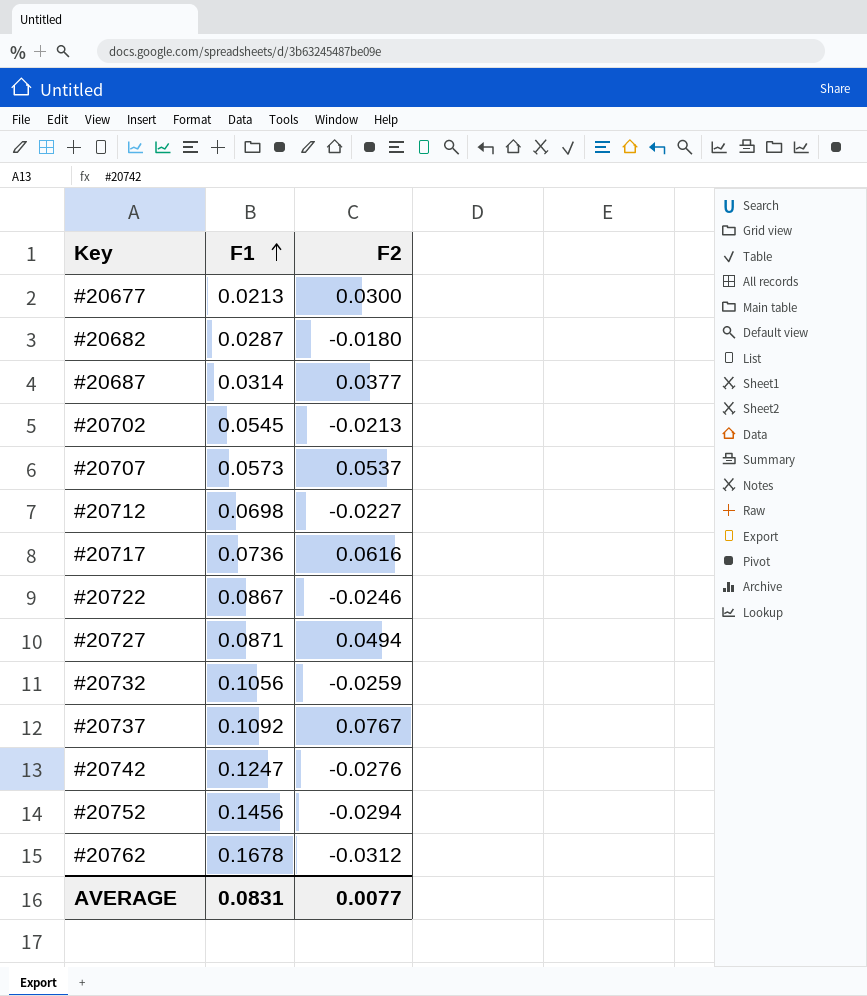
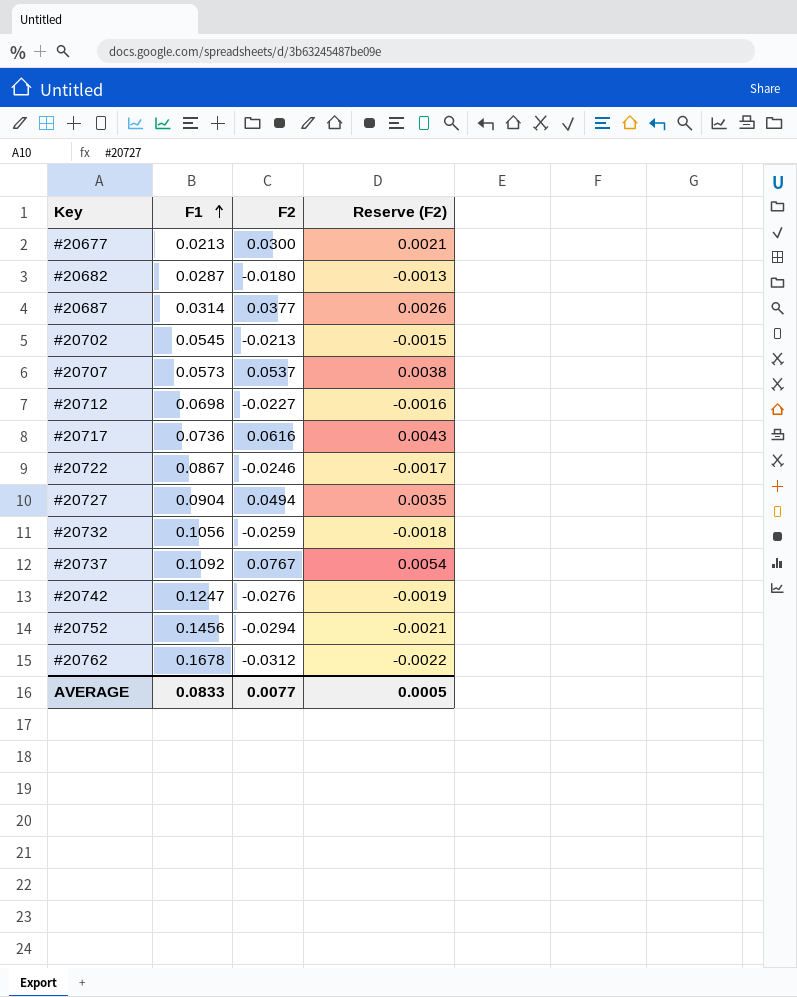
column Reserve (F2) | formula: none -> [F2] * 0.07
#20727 | F1: 0.0871 -> 0.0904
AVERAGE | F1: 0.0831 -> 0.0833

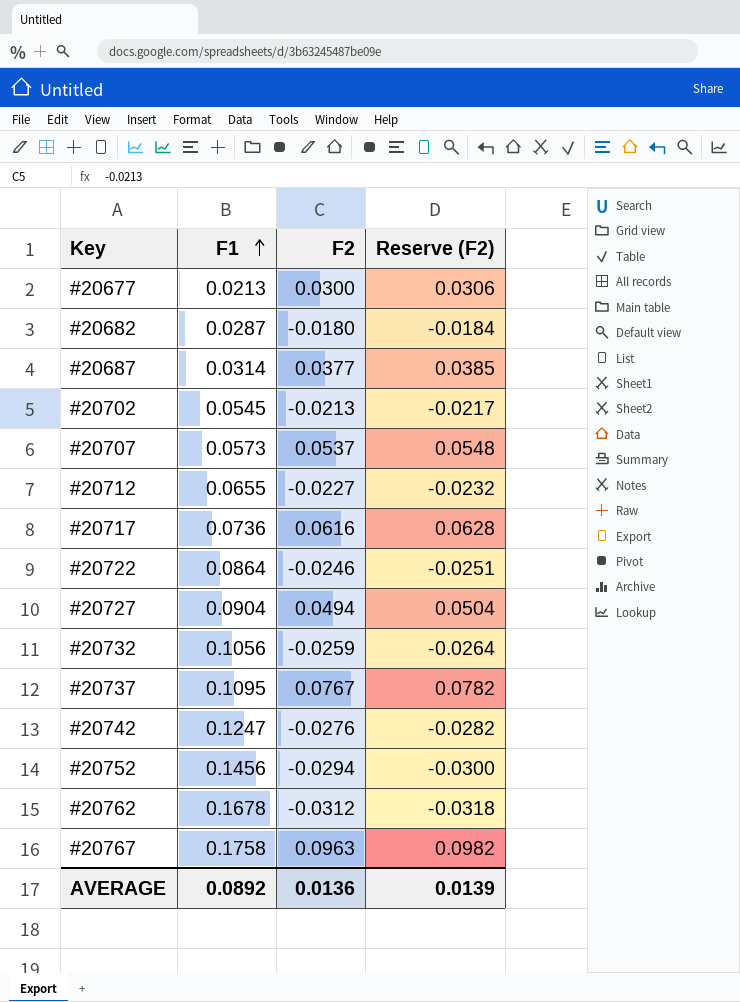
column Reserve (F2) | formula: [F2] * 0.07 -> [F2] * 1.02
#20712 | F1: 0.0698 -> 0.0655
#20722 | F1: 0.0867 -> 0.0864
#20737 | F1: 0.1092 -> 0.1095
row #20767: none -> 0.1758 | 0.0963 | 0.0982
AVERAGE | F1: 0.0833 -> 0.0892
AVERAGE | F2: 0.0077 -> 0.0136
AVERAGE | Reserve (F2): 0.0005 -> 0.0139

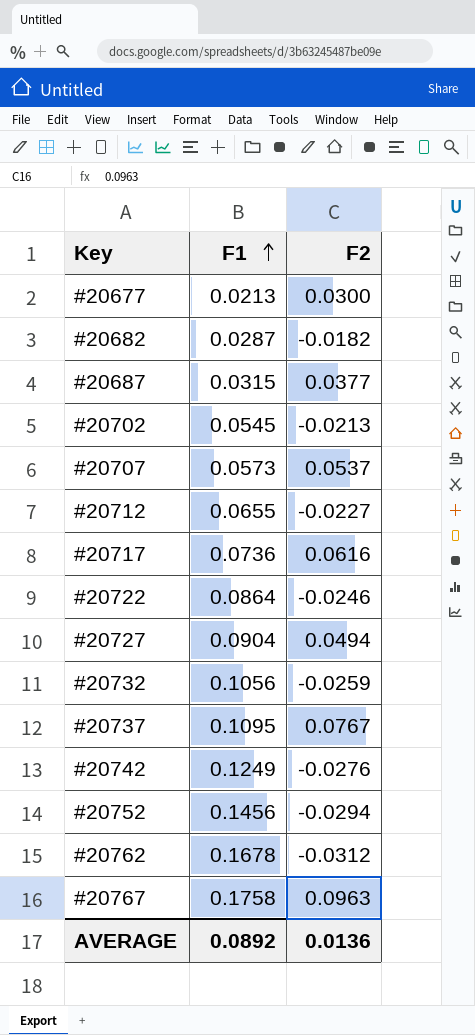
column Reserve (F2) | formula: [F2] * 1.02 -> none
#20682 | F2: -0.0180 -> -0.0182
#20687 | F1: 0.0314 -> 0.0315
#20742 | F1: 0.1247 -> 0.1249

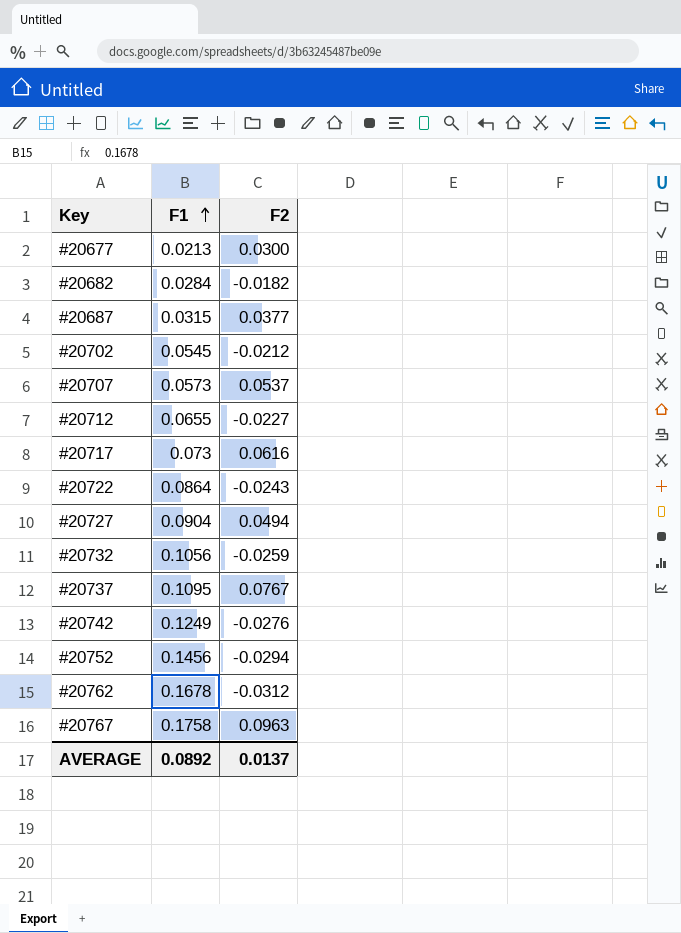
#20682 | F1: 0.0287 -> 0.0284
#20702 | F2: -0.0213 -> -0.0212
#20717 | F1: 0.0736 -> 0.073
#20722 | F2: -0.0246 -> -0.0243
AVERAGE | F2: 0.0136 -> 0.0137

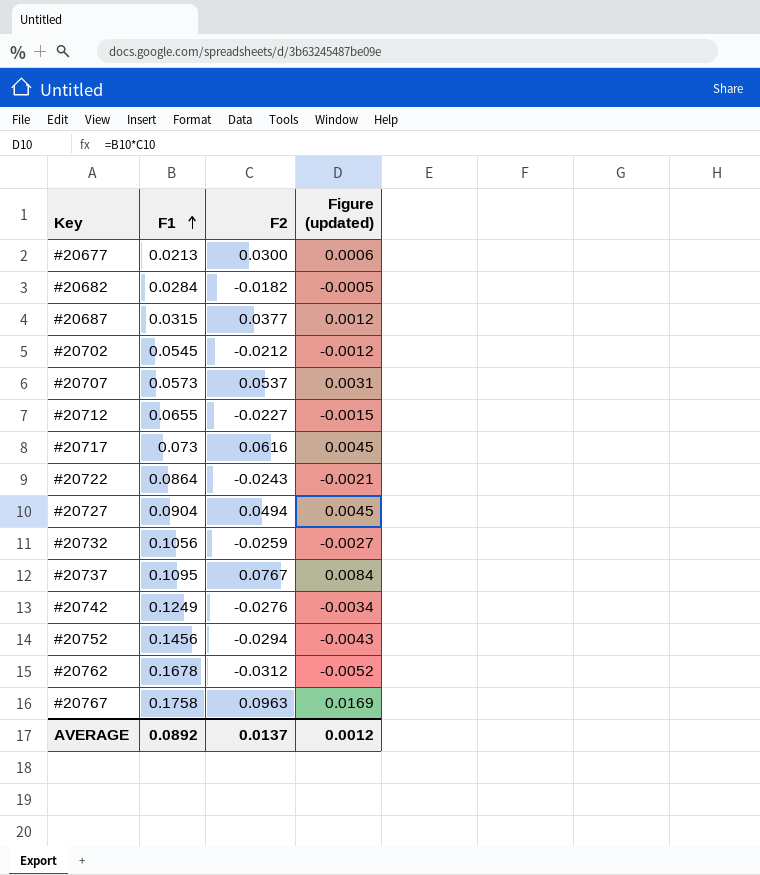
column Figure (updated) | formula: none -> [F1] * [F2]

